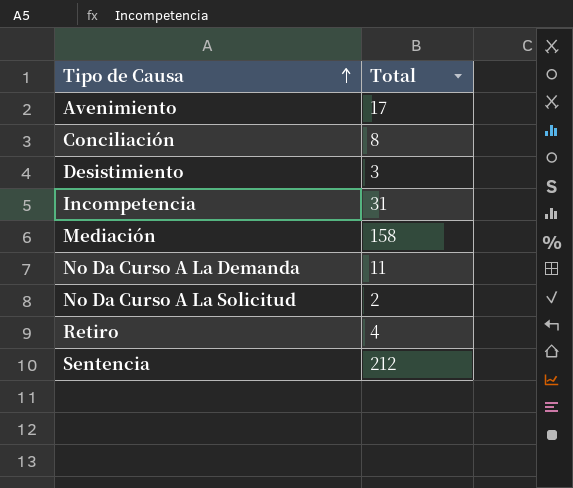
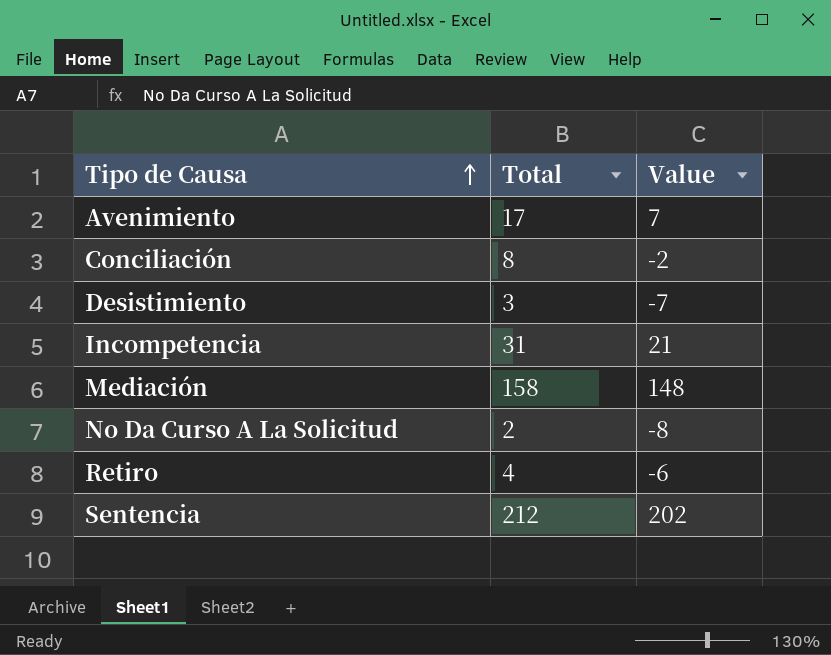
column Value | formula: none -> [Total] - 10
row No Da Curso A La Demanda: 11 -> none

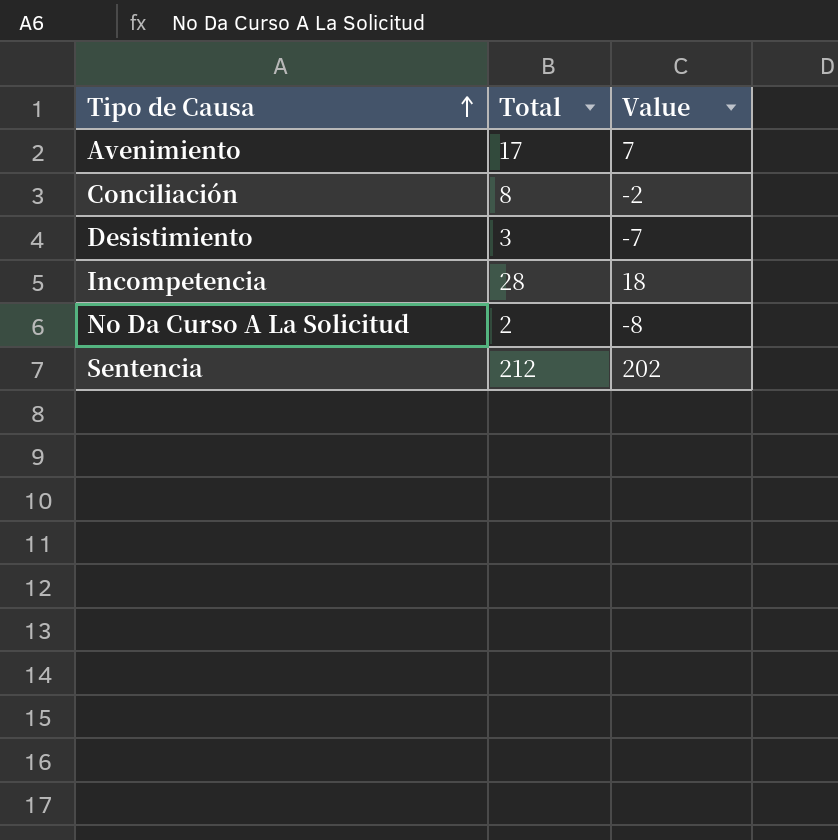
row Mediación: 158 | 148 -> none
row Retiro: 4 | -6 -> none
Incompetencia | Total: 31 -> 28
Incompetencia | Value: 21 -> 18

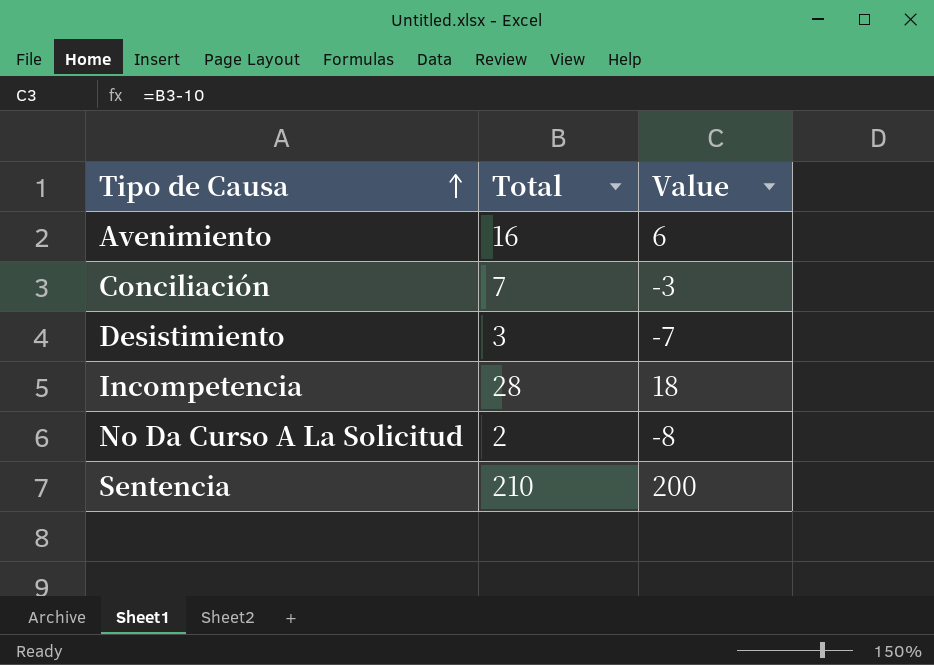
Avenimiento | Total: 17 -> 16
Avenimiento | Value: 7 -> 6
Conciliación | Total: 8 -> 7
Conciliación | Value: -2 -> -3
Sentencia | Total: 212 -> 210
Sentencia | Value: 202 -> 200

